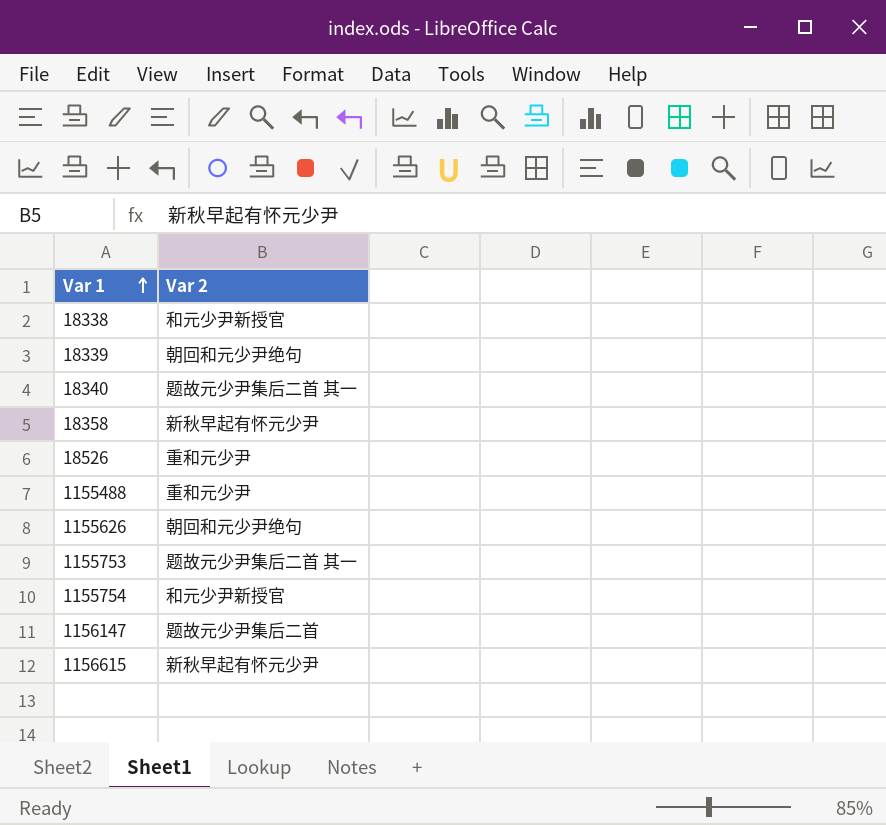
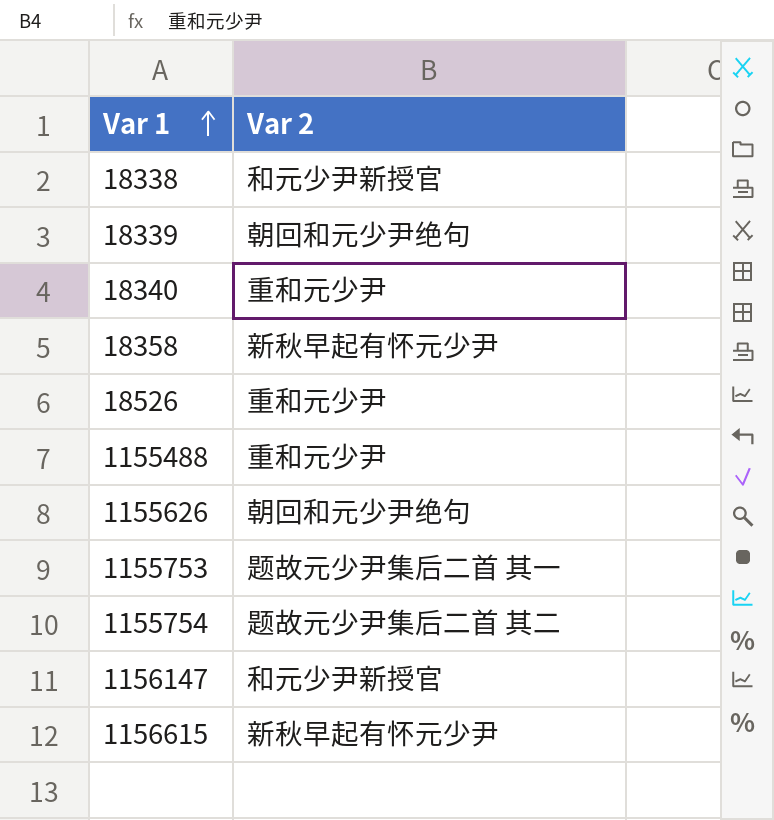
18340 | Var 2: 题故元少尹集后二首 其一 -> 重和元少尹
1155754 | Var 2: 和元少尹新授官 -> 题故元少尹集后二首 其二
1156147 | Var 2: 题故元少尹集后二首 -> 和元少尹新授官

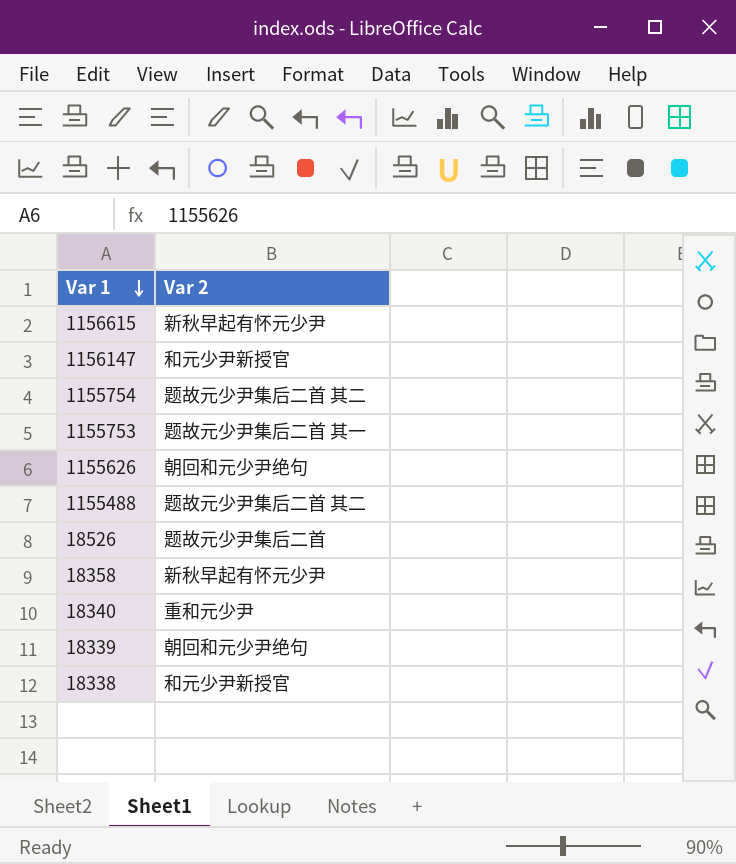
row order: Var 1 ascending -> Var 1 descending
1155488 | Var 2: 重和元少尹 -> 题故元少尹集后二首 其二
18526 | Var 2: 重和元少尹 -> 题故元少尹集后二首

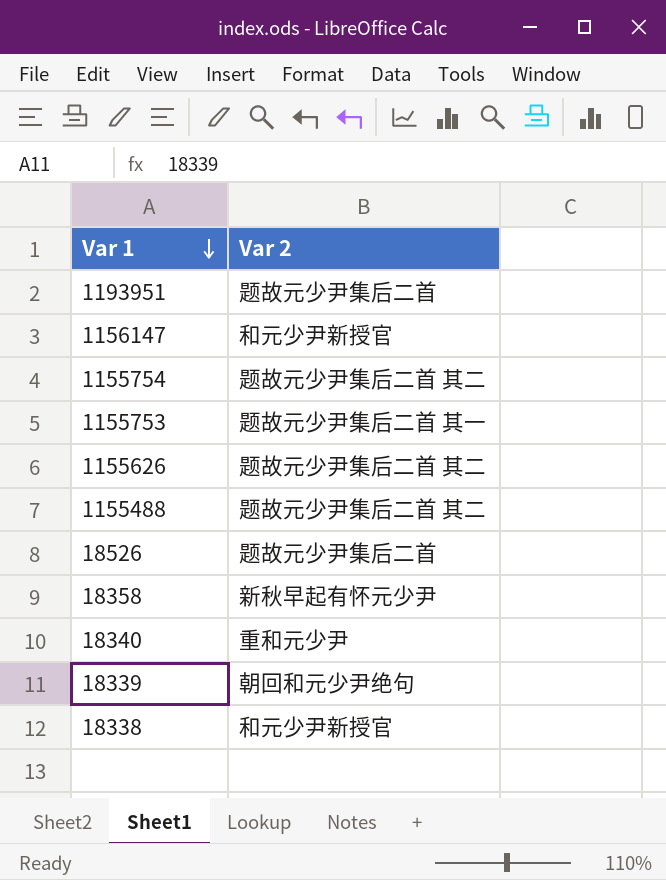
row 1156615: 新秋早起有怀元少尹 -> none
row 1193951: none -> 题故元少尹集后二首
1155626 | Var 2: 朝回和元少尹绝句 -> 题故元少尹集后二首 其二

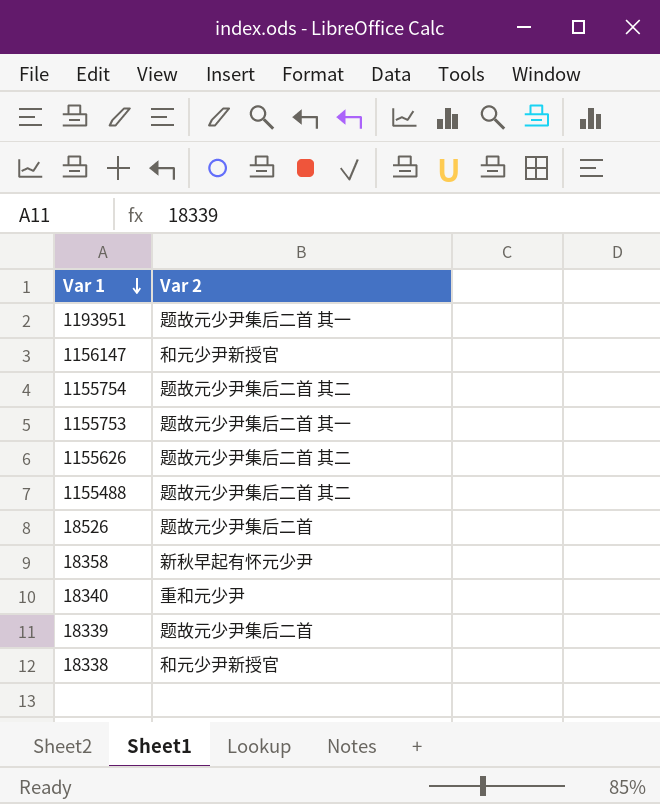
1193951 | Var 2: 题故元少尹集后二首 -> 题故元少尹集后二首 其一
18339 | Var 2: 朝回和元少尹绝句 -> 题故元少尹集后二首

